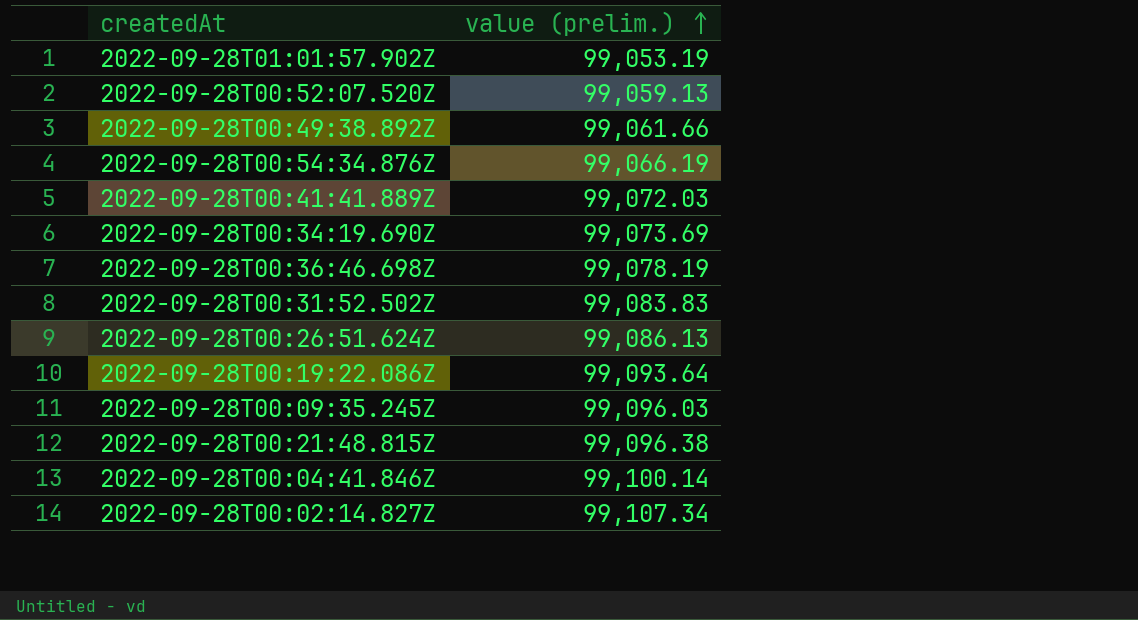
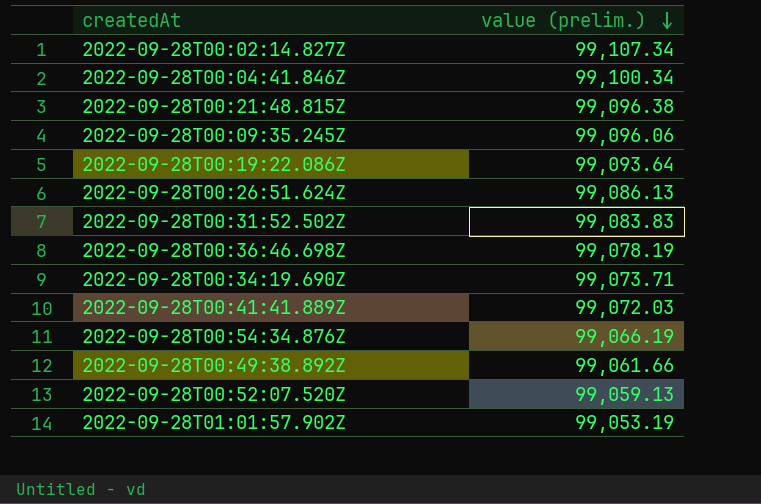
row order: value (prelim.) ascending -> value (prelim.) descending
2022-09-28T00:04:41.846Z | value (prelim.): 99,100.14 -> 99,100.34
2022-09-28T00:09:35.245Z | value (prelim.): 99,096.03 -> 99,096.06
2022-09-28T00:34:19.690Z | value (prelim.): 99,073.69 -> 99,073.71

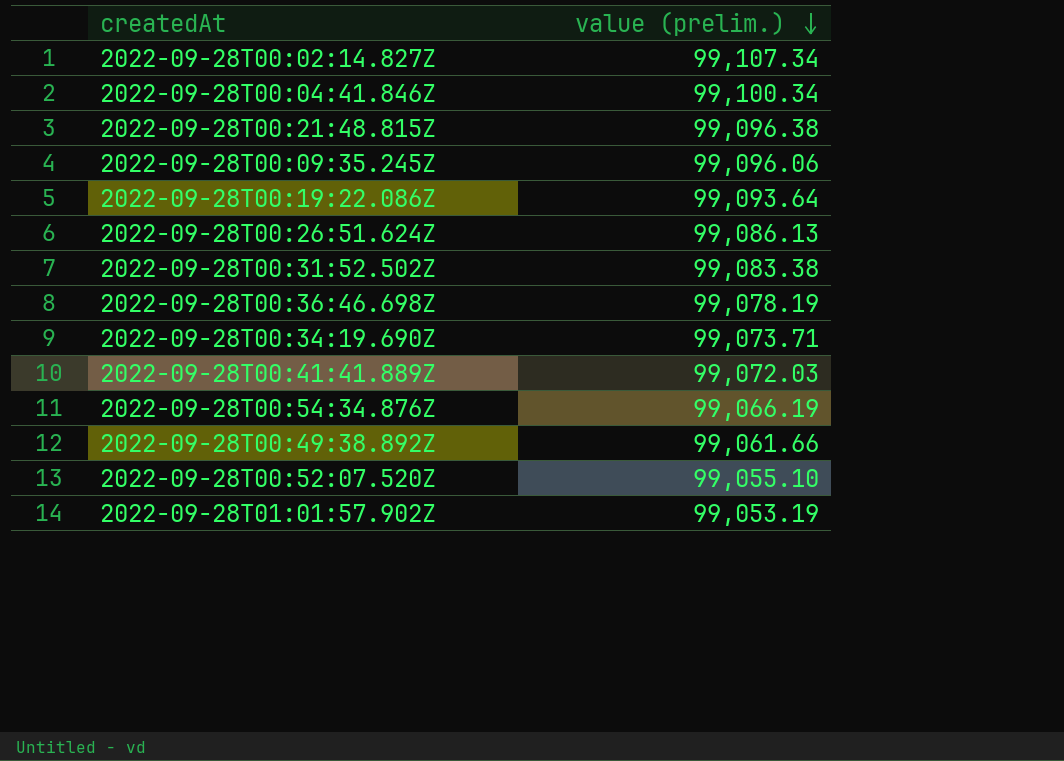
2022-09-28T00:31:52.502Z | value (prelim.): 99,083.83 -> 99,083.38
2022-09-28T00:52:07.520Z | value (prelim.): 99,059.13 -> 99,055.10

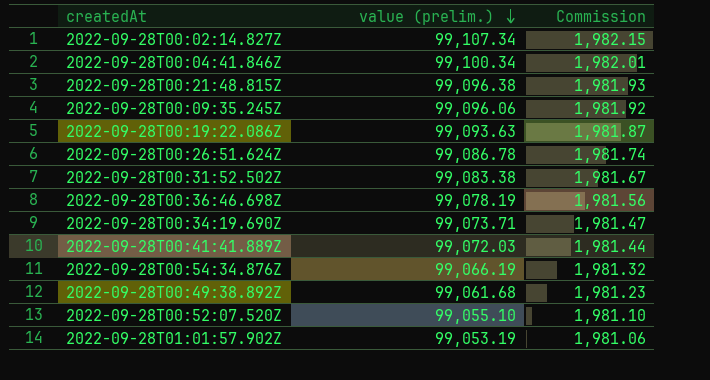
column Commission | formula: none -> [value (prelim.)] * 0.02
2022-09-28T00:19:22.086Z | value (prelim.): 99,093.64 -> 99,093.63
2022-09-28T00:26:51.624Z | value (prelim.): 99,086.13 -> 99,086.78
2022-09-28T00:49:38.892Z | value (prelim.): 99,061.66 -> 99,061.68

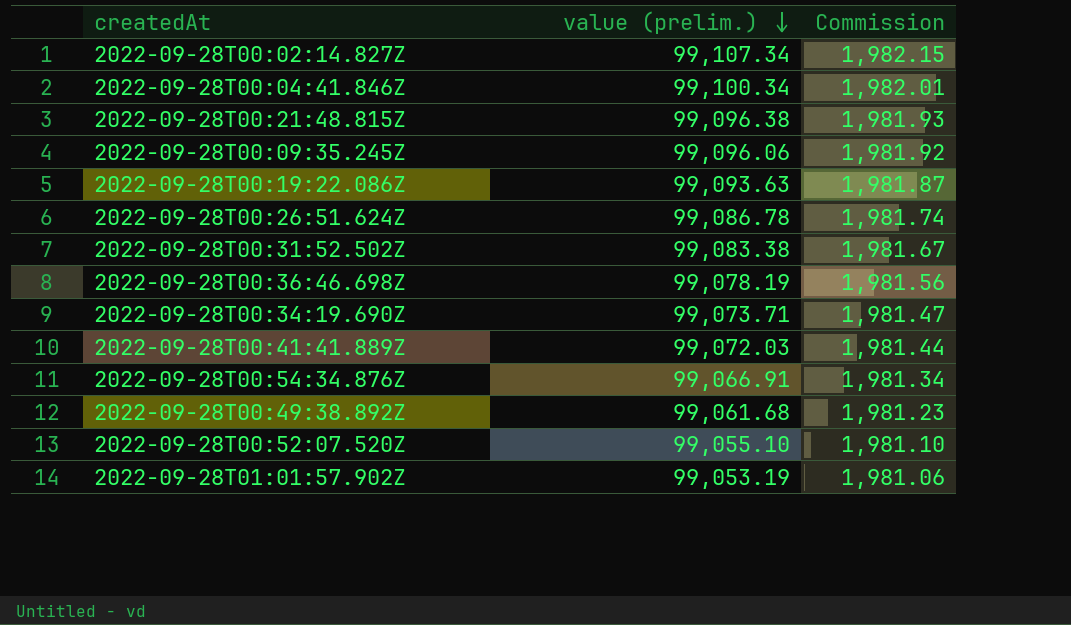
2022-09-28T00:54:34.876Z | value (prelim.): 99,066.19 -> 99,066.91
2022-09-28T00:54:34.876Z | Commission: 1,981.32 -> 1,981.34

